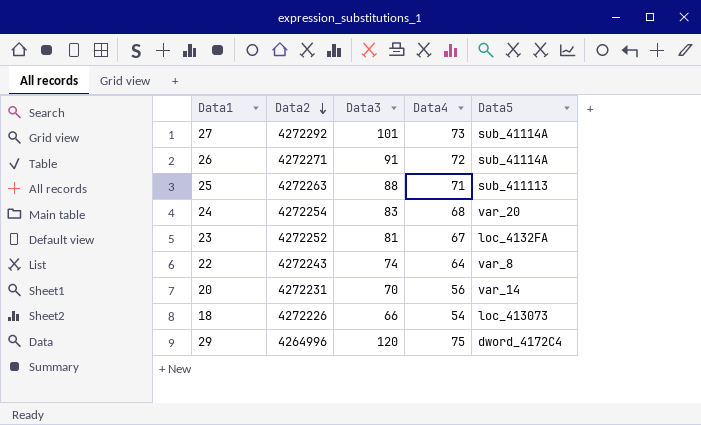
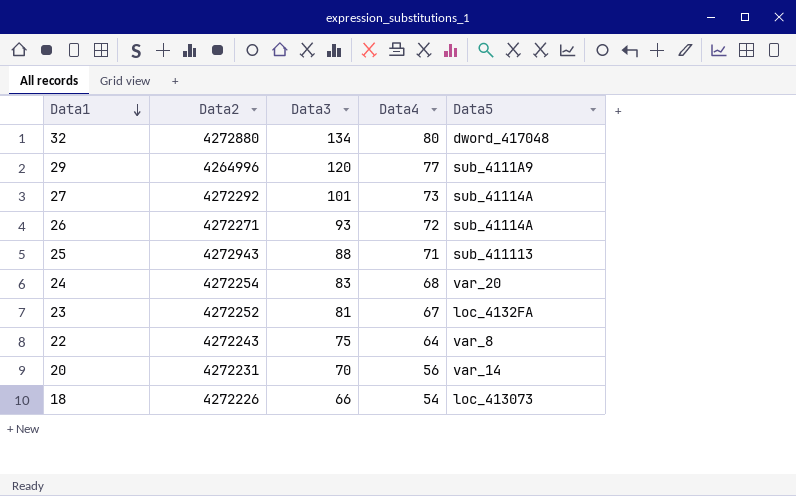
row order: Data2 descending -> Data1 descending
row 32: none -> 4272880 | 134 | 80 | dword_417048
29 | Data4: 75 -> 77
29 | Data5: dword_4172C4 -> sub_4111A9
26 | Data3: 91 -> 93
25 | Data2: 4272263 -> 4272943
22 | Data3: 74 -> 75

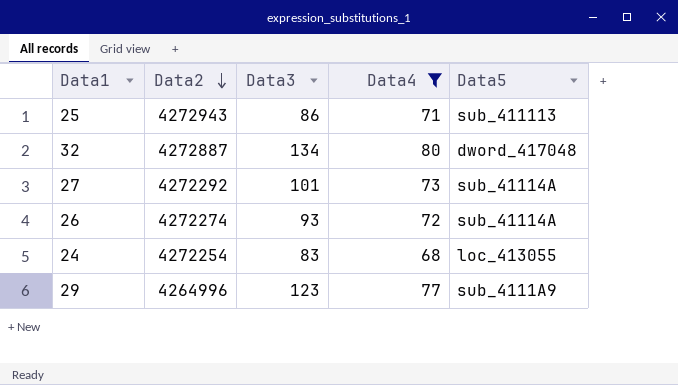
filter: none -> Data4 >= 68
row order: Data1 descending -> Data2 descending
25 | Data3: 88 -> 86
32 | Data2: 4272880 -> 4272887
26 | Data2: 4272271 -> 4272274
24 | Data5: var_20 -> loc_413055
29 | Data3: 120 -> 123

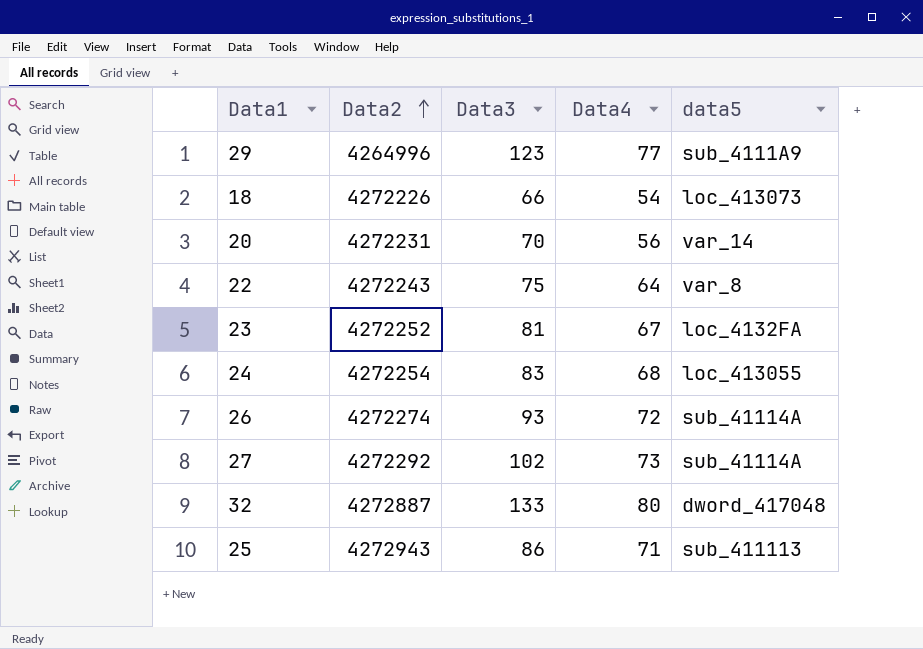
filter: Data4 >= 68 -> none
row order: Data2 descending -> Data2 ascending
column name: Data5 -> data5
27 | Data3: 101 -> 102
32 | Data3: 134 -> 133

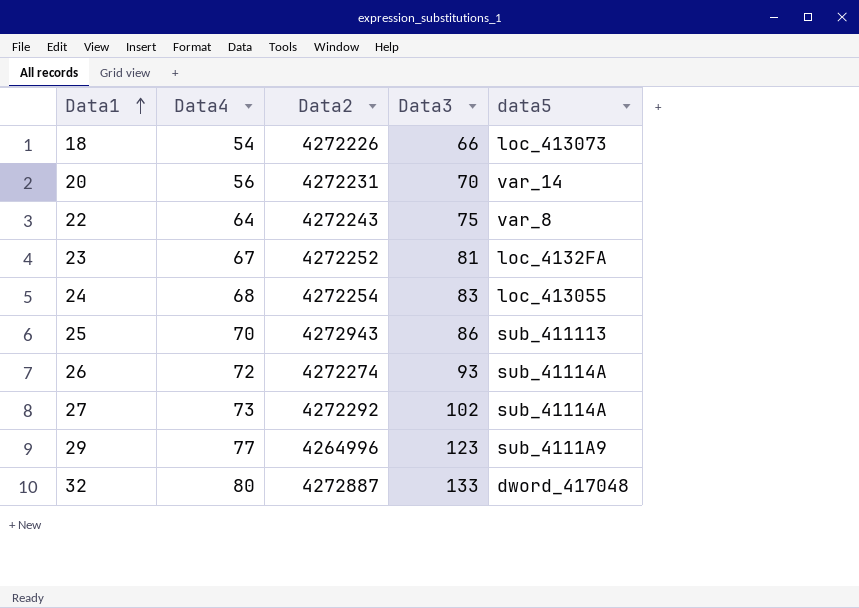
row order: Data2 ascending -> Data1 ascending
column Data4 | position: 4 -> 2
25 | Data4: 71 -> 70

